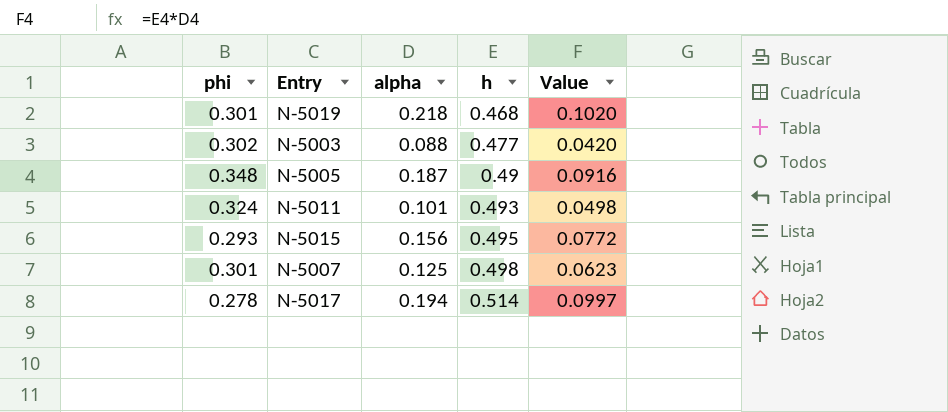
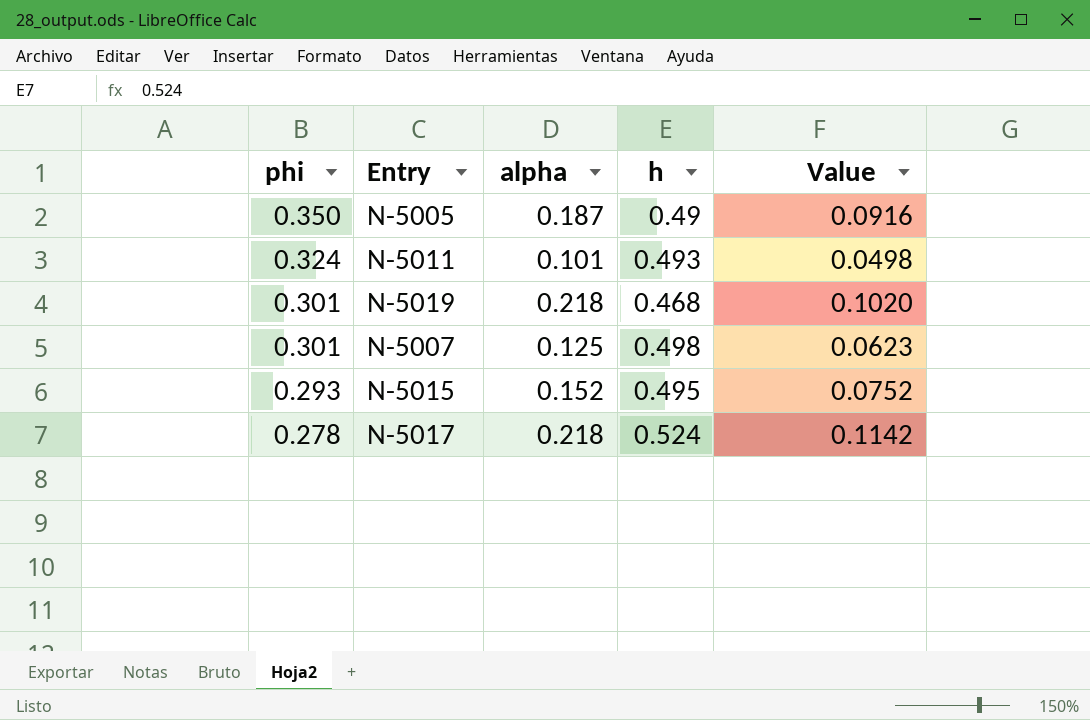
row order: h ascending -> phi descending
row N-5003: 0.302 | 0.088 | 0.477 | 0.0420 -> none
N-5005 | phi: 0.348 -> 0.350
N-5015 | alpha: 0.156 -> 0.152
N-5015 | Value: 0.0772 -> 0.0752
N-5017 | alpha: 0.194 -> 0.218
N-5017 | h: 0.514 -> 0.524
N-5017 | Value: 0.0997 -> 0.1142

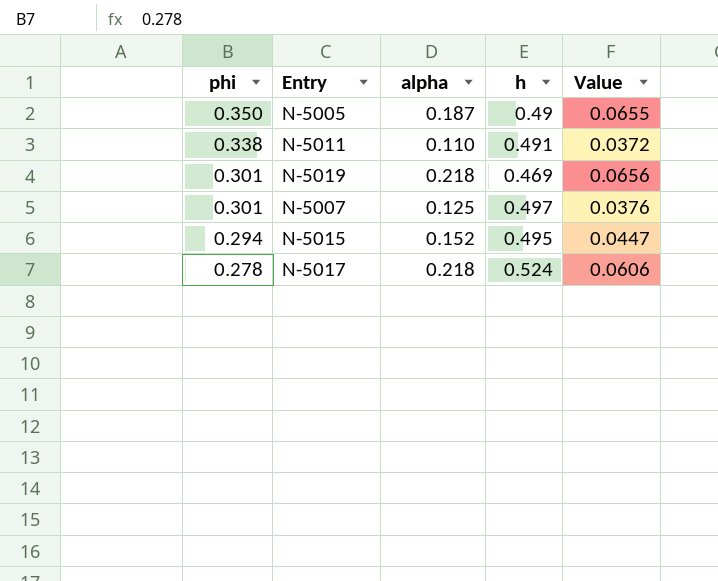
column Value | formula: [alpha] * [h] -> [phi] * [alpha]
N-5011 | phi: 0.324 -> 0.338
N-5011 | alpha: 0.101 -> 0.110
N-5011 | h: 0.493 -> 0.491
N-5019 | h: 0.468 -> 0.469
N-5007 | h: 0.498 -> 0.497
N-5015 | phi: 0.293 -> 0.294

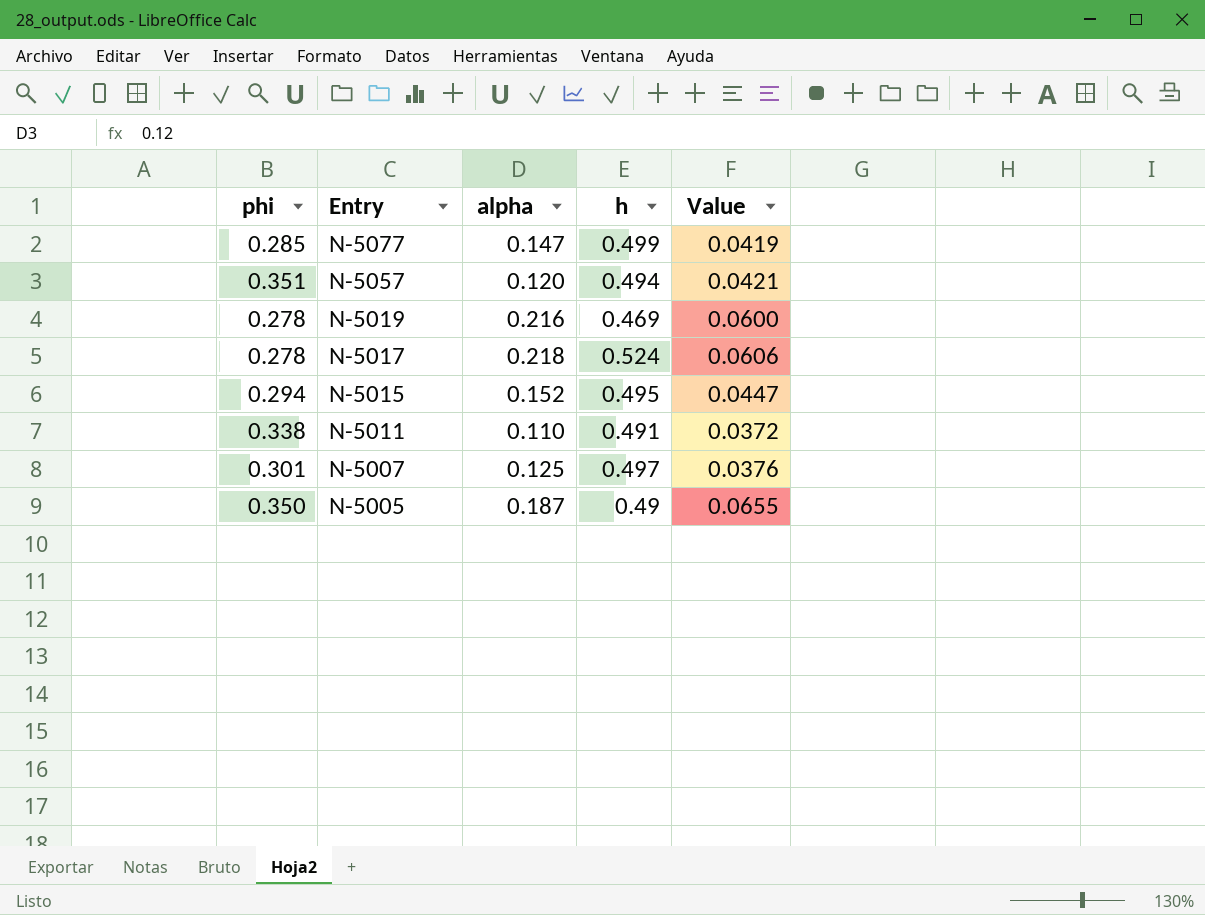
row order: phi descending -> Entry descending
row N-5077: none -> 0.285 | 0.147 | 0.499 | 0.0419
row N-5057: none -> 0.351 | 0.120 | 0.494 | 0.0421
N-5019 | phi: 0.301 -> 0.278
N-5019 | alpha: 0.218 -> 0.216
N-5019 | Value: 0.0656 -> 0.0600

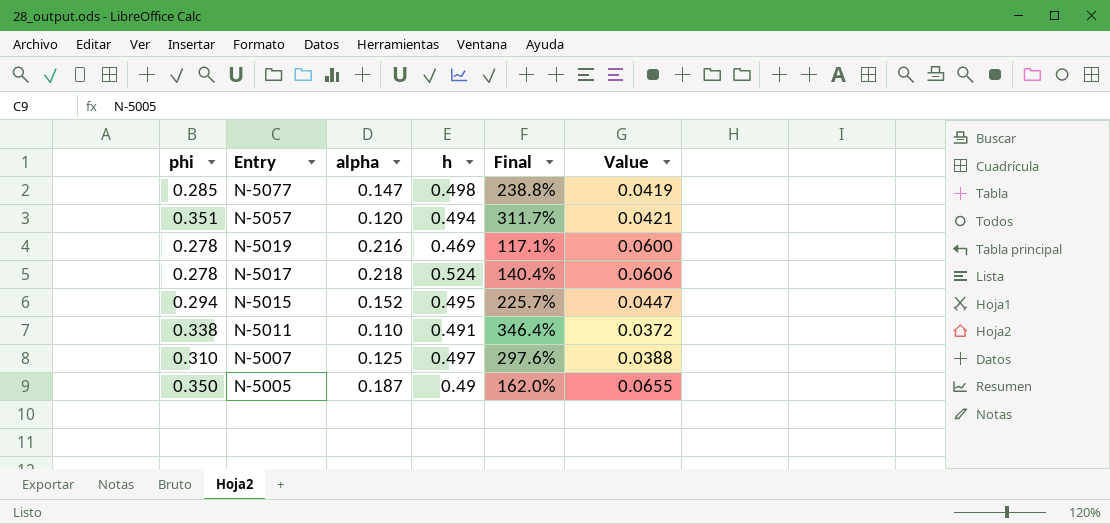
column Final | formula: none -> ([h] - [alpha]) / [alpha]
N-5077 | h: 0.499 -> 0.498
N-5007 | phi: 0.301 -> 0.310
N-5007 | Value: 0.0376 -> 0.0388

